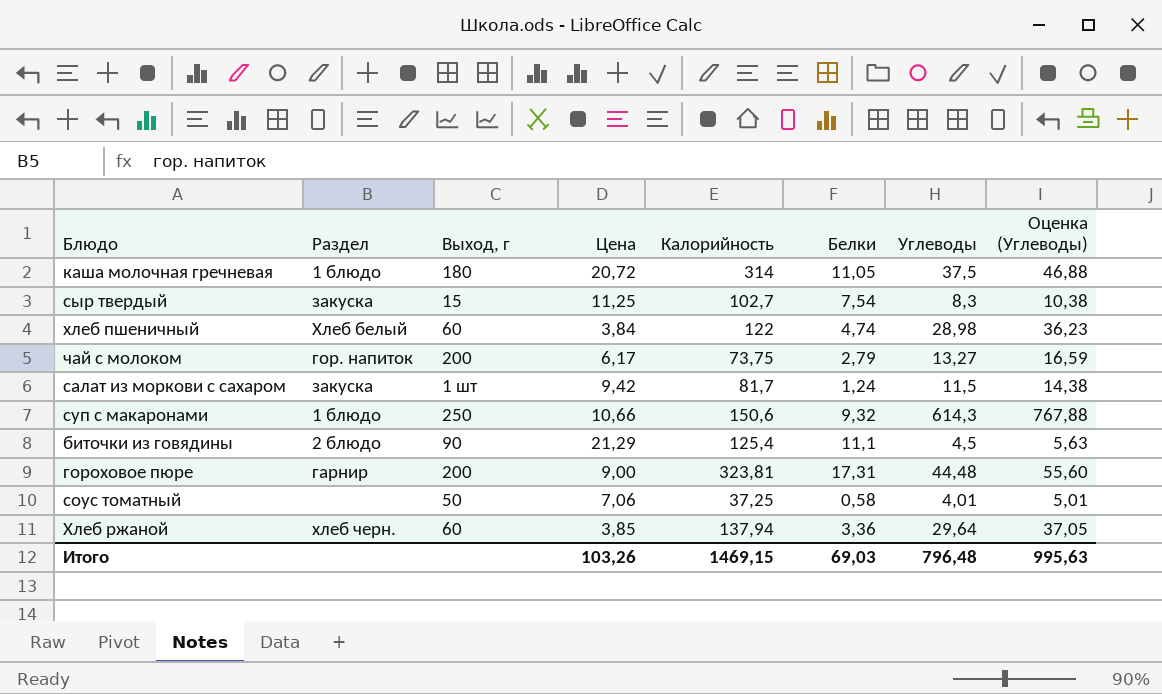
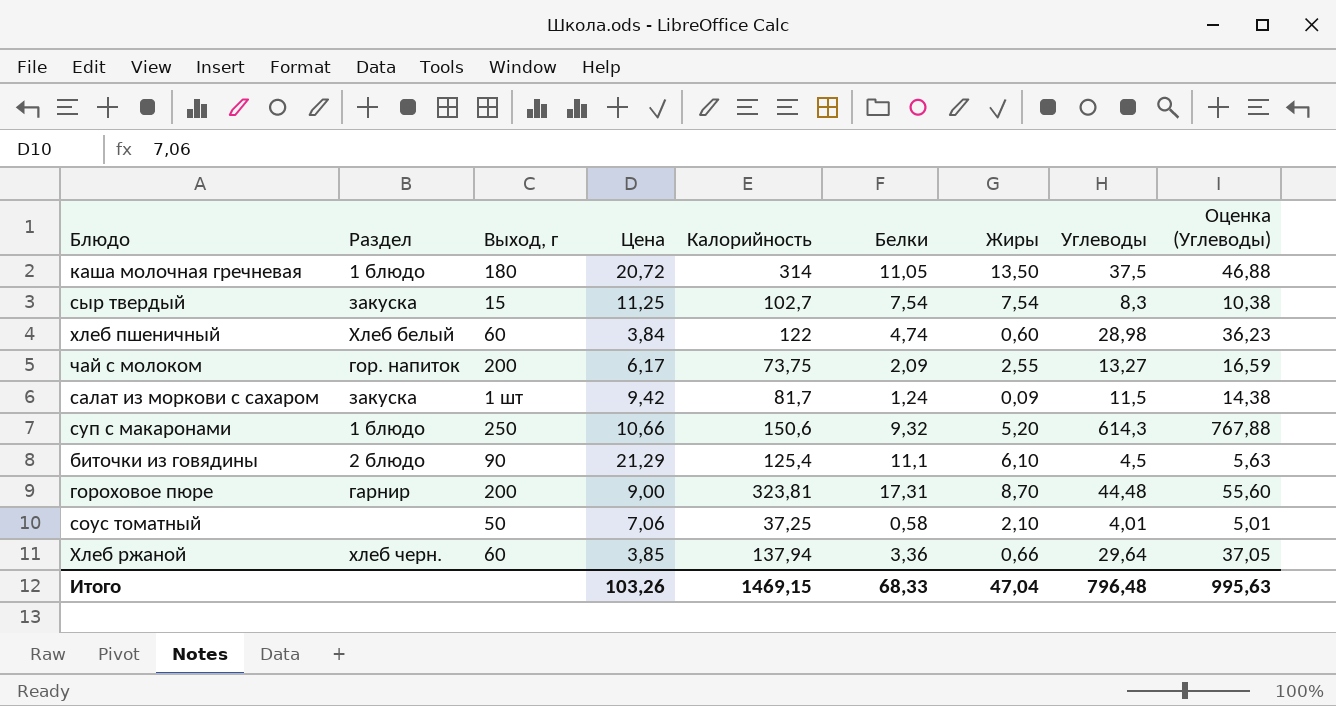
column Жиры | position: none -> 7
чай с молоком | Белки: 2,79 -> 2,09
Итого | Белки: 69,03 -> 68,33

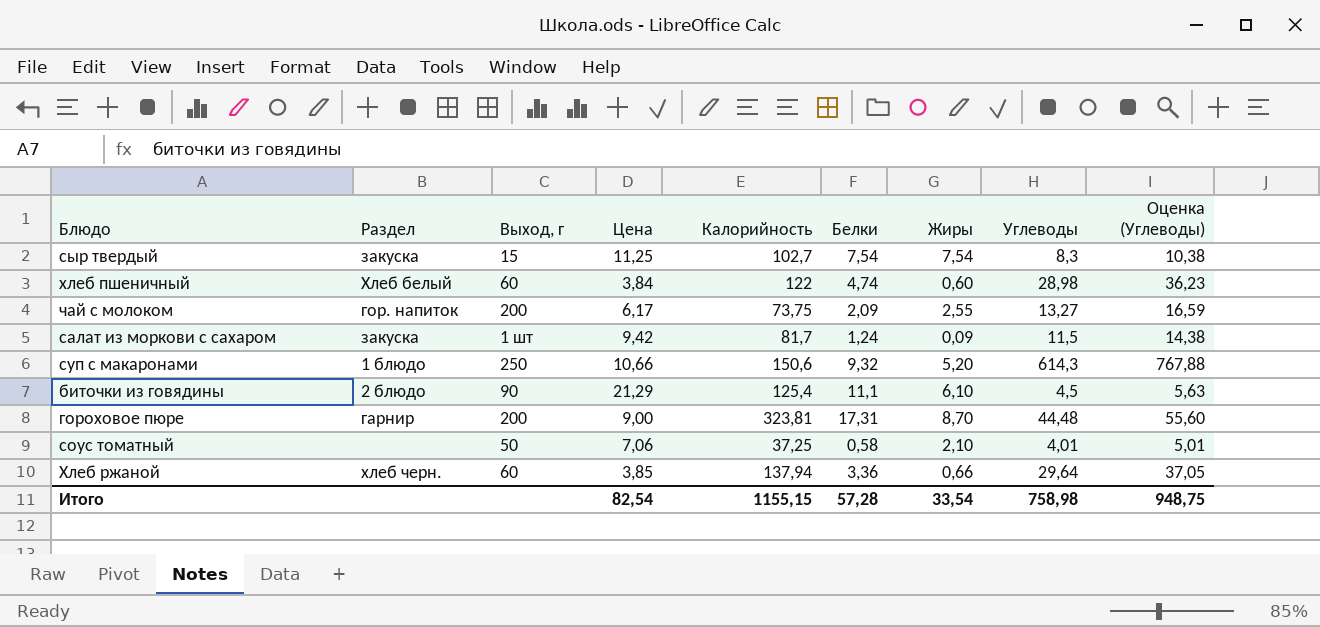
row каша молочная гречневая: 1 блюдо | 180 | 20,72 | 314 | 11,05 | 13,50 | 37,5 | 46,88 -> none
Итого | Цена: 103,26 -> 82,54
Итого | Калорийность: 1469,15 -> 1155,15
Итого | Белки: 68,33 -> 57,28
Итого | Жиры: 47,04 -> 33,54
Итого | Углеводы: 796,48 -> 758,98
Итого | Оценка (Углеводы): 995,63 -> 948,75

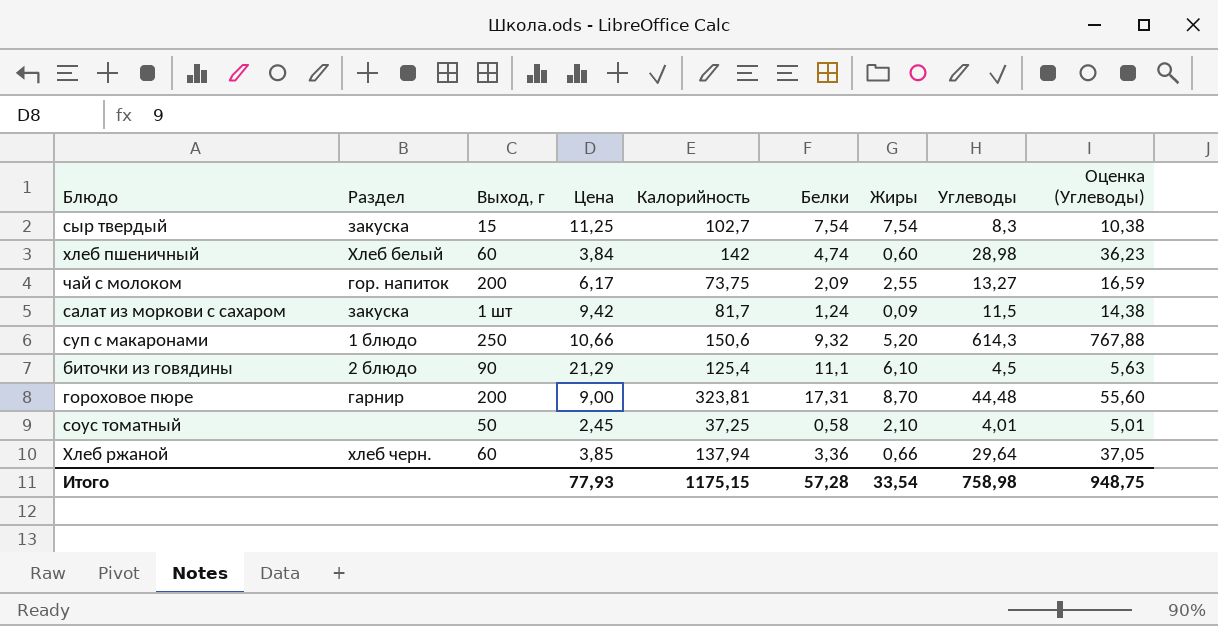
хлеб пшеничный | Калорийность: 122 -> 142
соус томатный | Цена: 7,06 -> 2,45
Итого | Цена: 82,54 -> 77,93
Итого | Калорийность: 1155,15 -> 1175,15

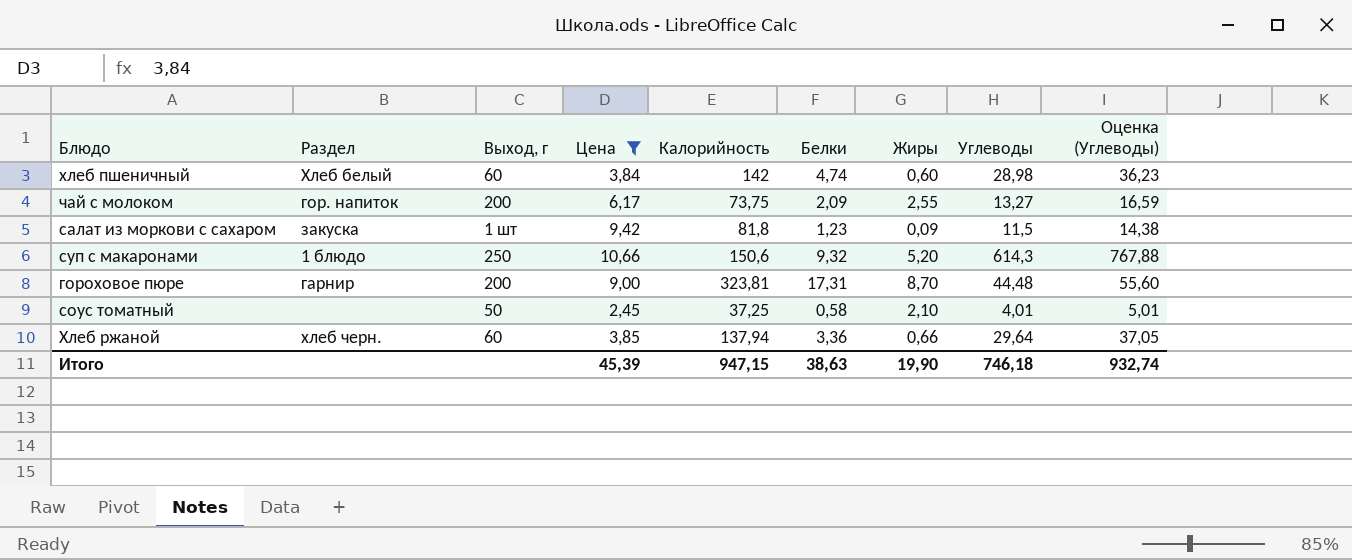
filter: none -> Цена <= 10,66
салат из моркови с сахаром | Калорийность: 81,7 -> 81,8
салат из моркови с сахаром | Белки: 1,24 -> 1,23
Итого | Цена: 77,93 -> 45,39
Итого | Калорийность: 1175,15 -> 947,15
Итого | Белки: 57,28 -> 38,63
Итого | Жиры: 33,54 -> 19,90
Итого | Углеводы: 758,98 -> 746,18
Итого | Оценка (Углеводы): 948,75 -> 932,74

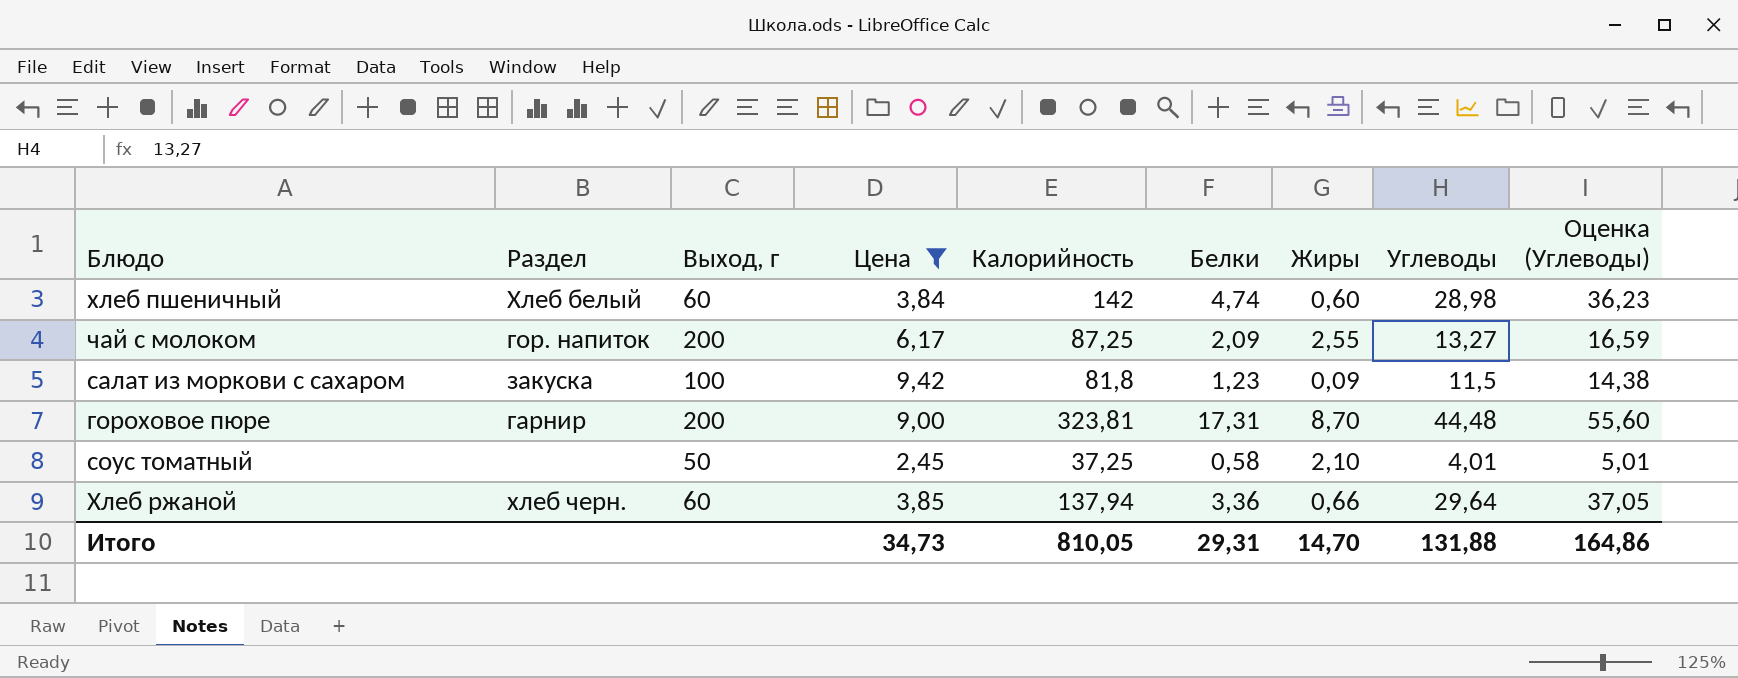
row суп с макаронами: 1 блюдо | 250 | 10,66 | 150,6 | 9,32 | 5,20 | 614,3 | 767,88 -> none
чай с молоком | Калорийность: 73,75 -> 87,25
салат из моркови с сахаром | Выход, г: 1 шт -> 100
Итого | Цена: 45,39 -> 34,73
Итого | Калорийность: 947,15 -> 810,05
Итого | Белки: 38,63 -> 29,31
Итого | Жиры: 19,90 -> 14,70
Итого | Углеводы: 746,18 -> 131,88
Итого | Оценка (Углеводы): 932,74 -> 164,86

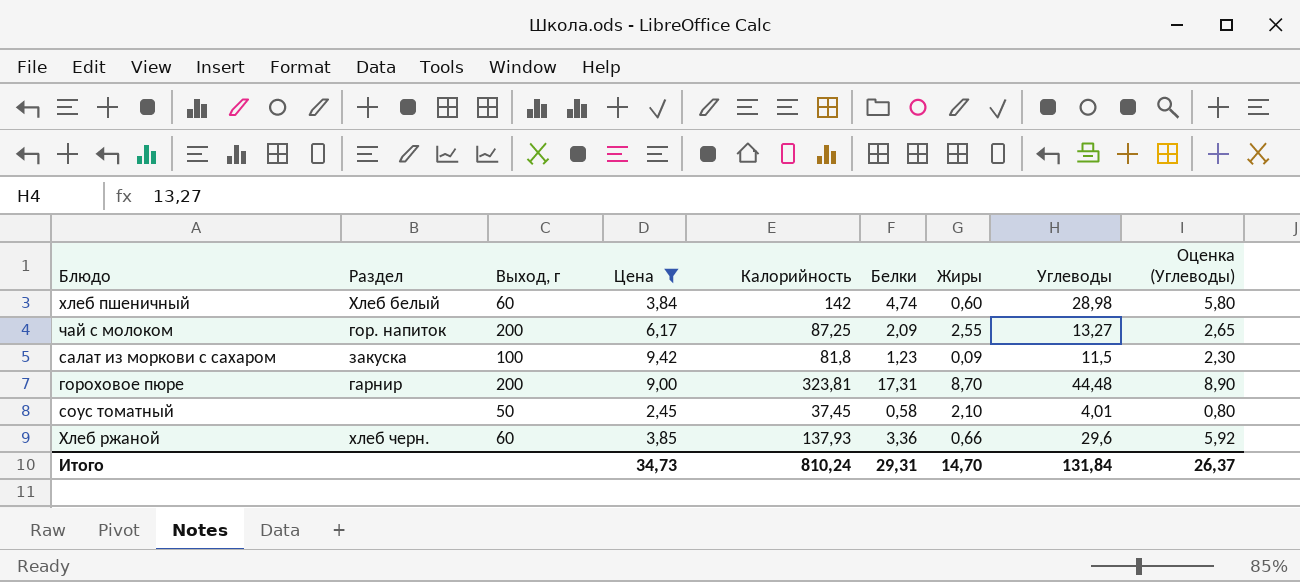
column Оценка (Углеводы) | formula: [Углеводы] * 1,25 -> [Углеводы] * 0,2
соус томатный | Калорийность: 37,25 -> 37,45
Хлеб ржаной | Калорийность: 137,94 -> 137,93
Хлеб ржаной | Углеводы: 29,64 -> 29,6
Итого | Калорийность: 810,05 -> 810,24
Итого | Углеводы: 131,88 -> 131,84
Итого | Оценка (Углеводы): 164,86 -> 26,37

